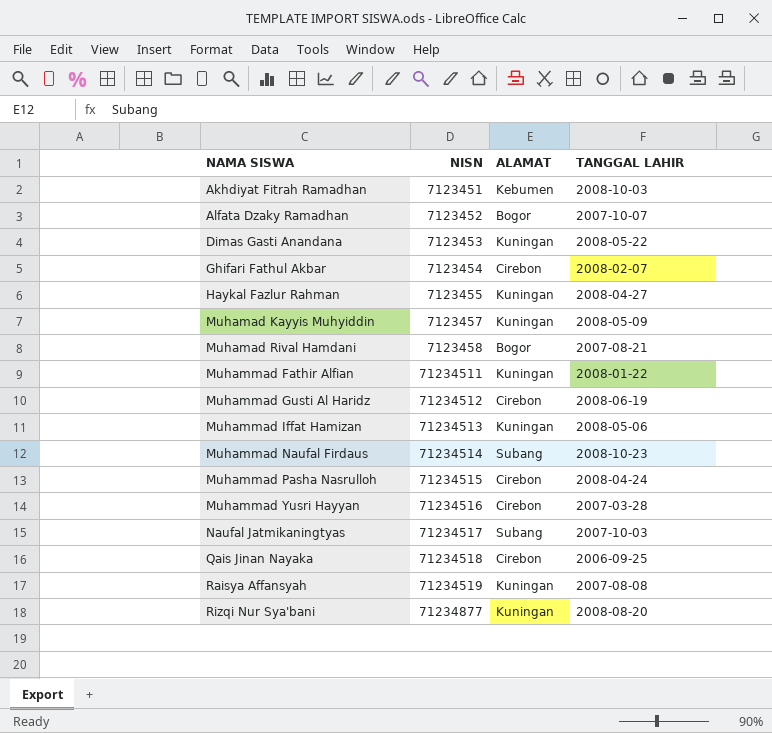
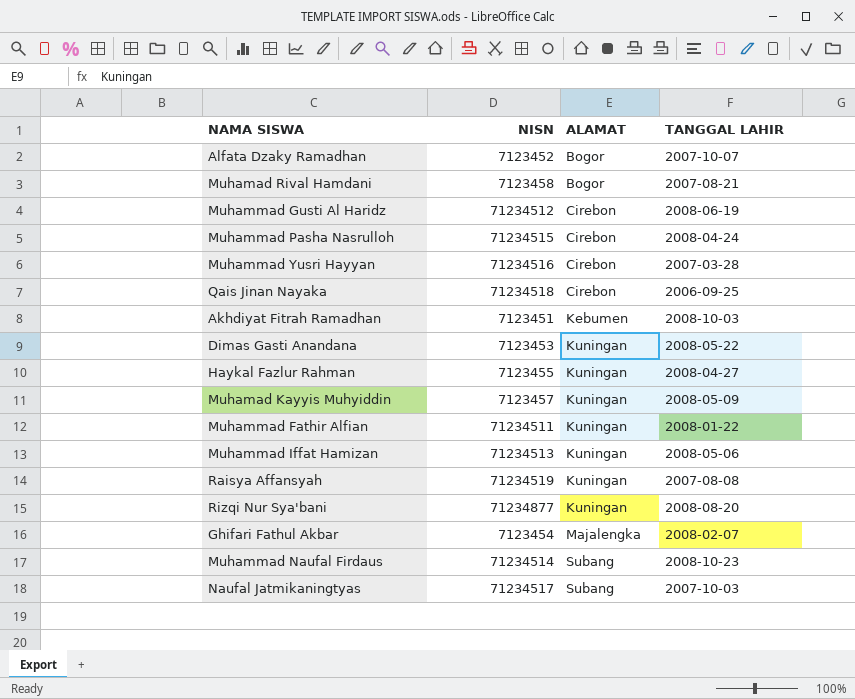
row order: NAMA SISWA ascending -> ALAMAT ascending
Ghifari Fathul Akbar | ALAMAT: Cirebon -> Majalengka

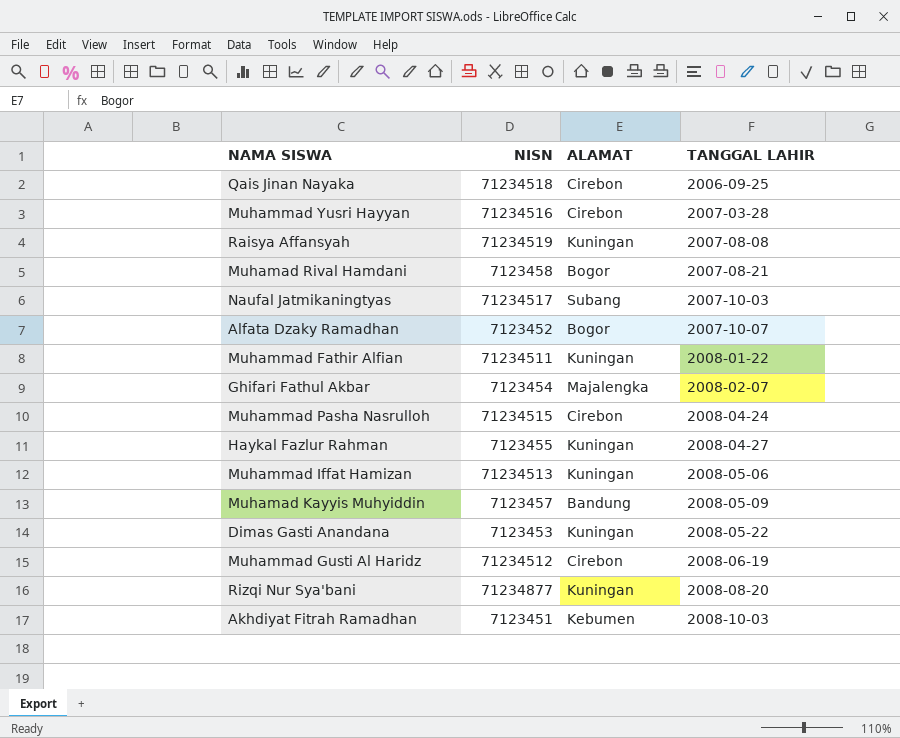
row order: ALAMAT ascending -> TANGGAL LAHIR ascending
row Muhammad Naufal Firdaus: 71234514 | Subang | 2008-10-23 -> none
Muhamad Kayyis Muhyiddin | ALAMAT: Kuningan -> Bandung

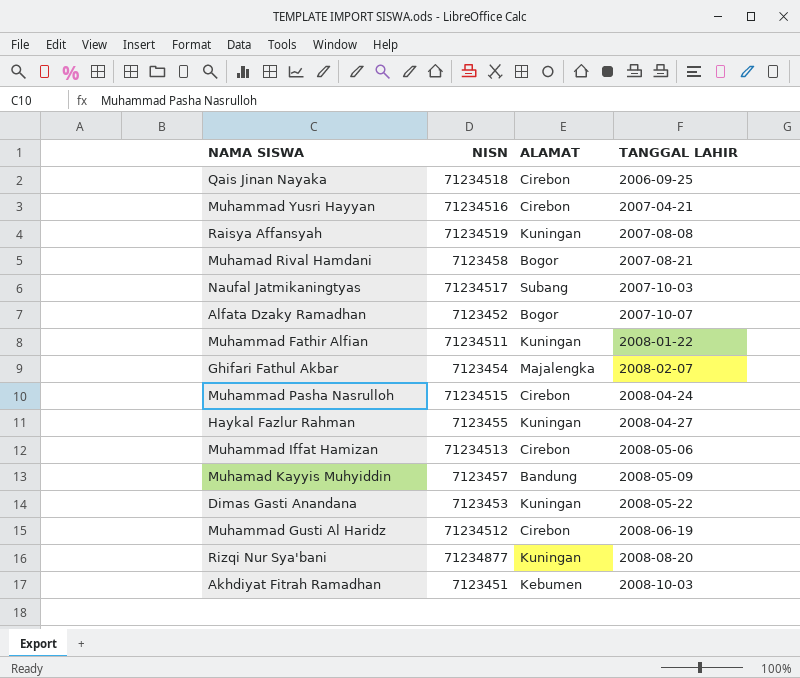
Muhammad Yusri Hayyan | TANGGAL LAHIR: 2007-03-28 -> 2007-04-21
Muhammad Iffat Hamizan | ALAMAT: Kuningan -> Cirebon

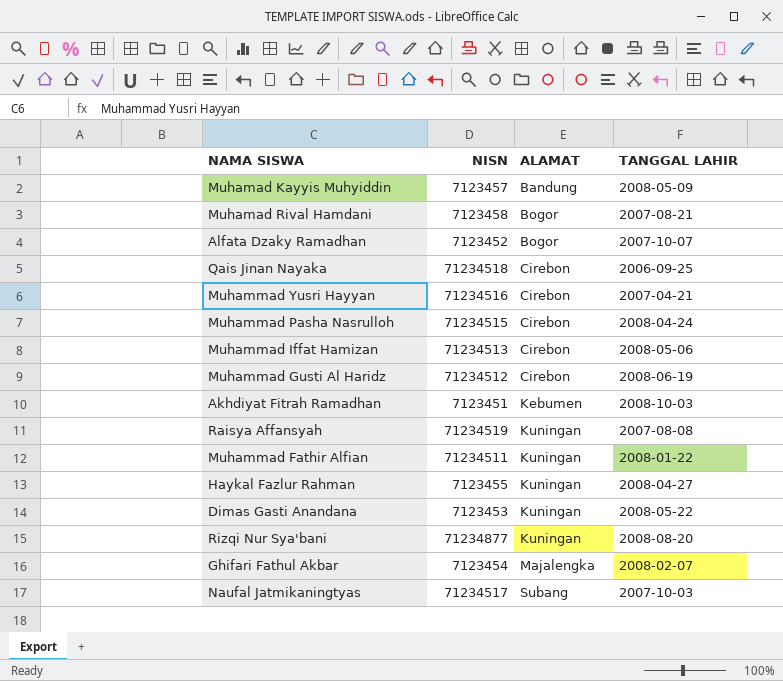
row order: TANGGAL LAHIR ascending -> ALAMAT ascending

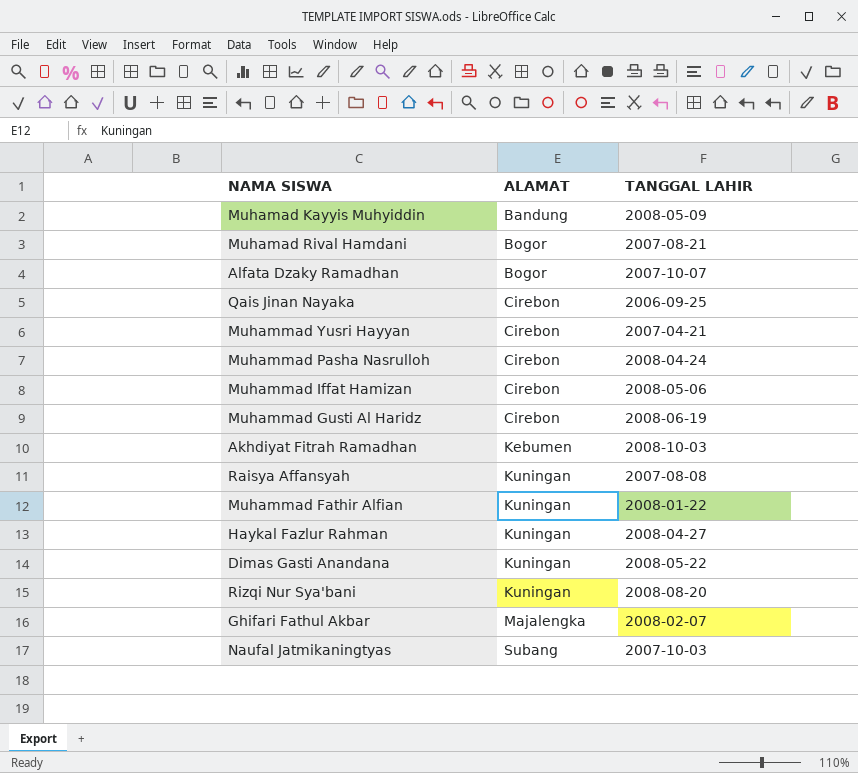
column NISN | position: 2 -> none

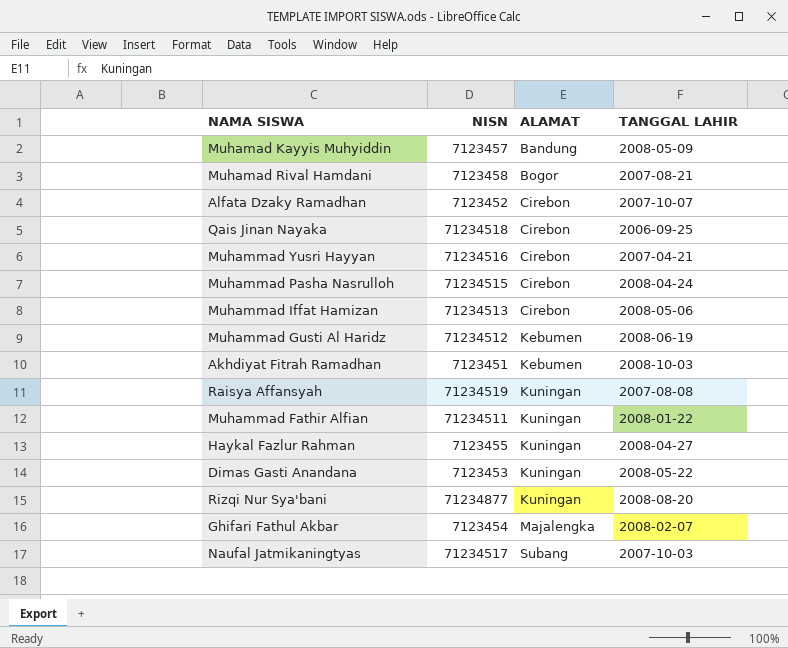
column NISN | position: none -> 2
Alfata Dzaky Ramadhan | ALAMAT: Bogor -> Cirebon
Muhammad Gusti Al Haridz | ALAMAT: Cirebon -> Kebumen

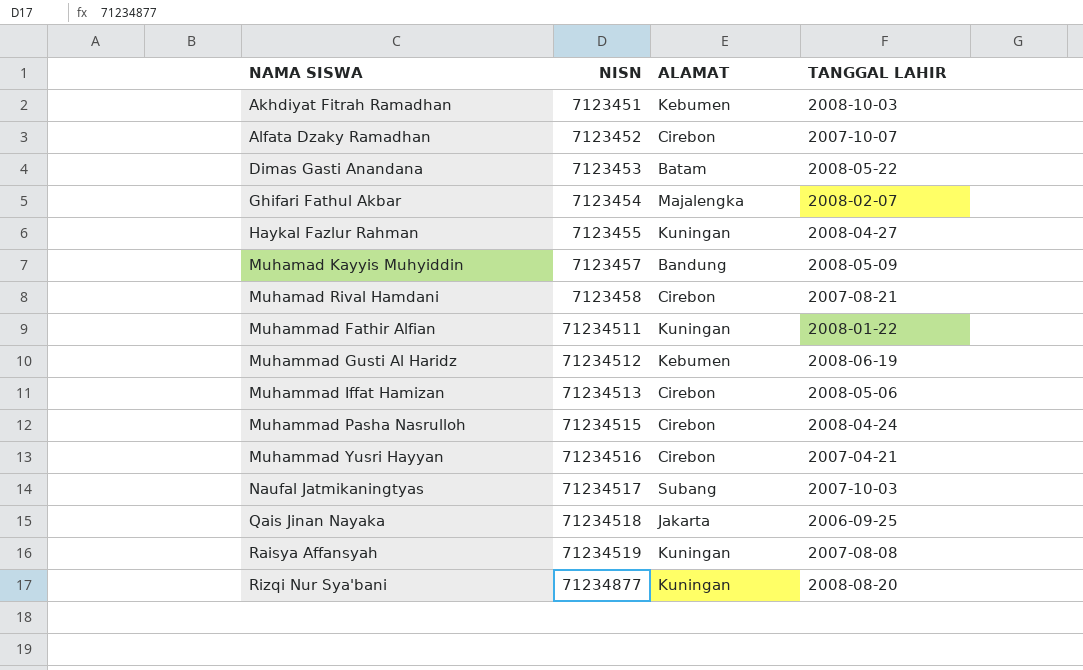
row order: ALAMAT ascending -> NAMA SISWA ascending
Dimas Gasti Anandana | ALAMAT: Kuningan -> Batam
Muhamad Rival Hamdani | ALAMAT: Bogor -> Cirebon
Qais Jinan Nayaka | ALAMAT: Cirebon -> Jakarta

